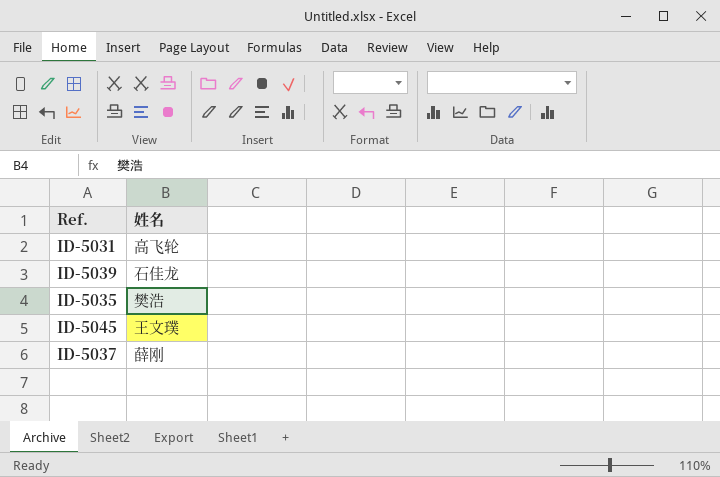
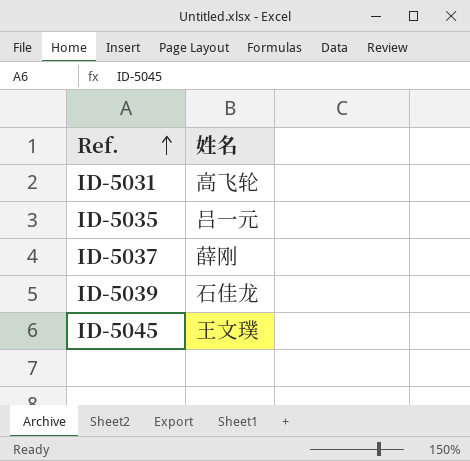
row order: none -> Ref. ascending
ID-5035 | 姓名: 樊浩 -> 吕一元

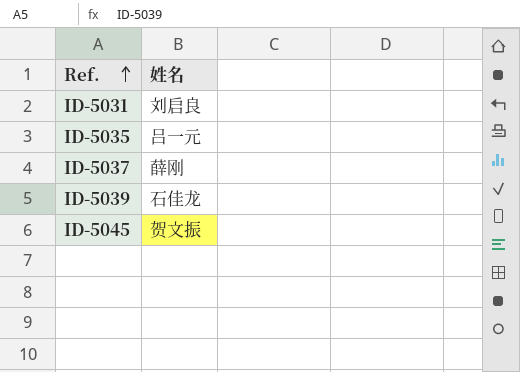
ID-5031 | 姓名: 高飞轮 -> 刘启良
ID-5045 | 姓名: 王文璞 -> 贺文振

